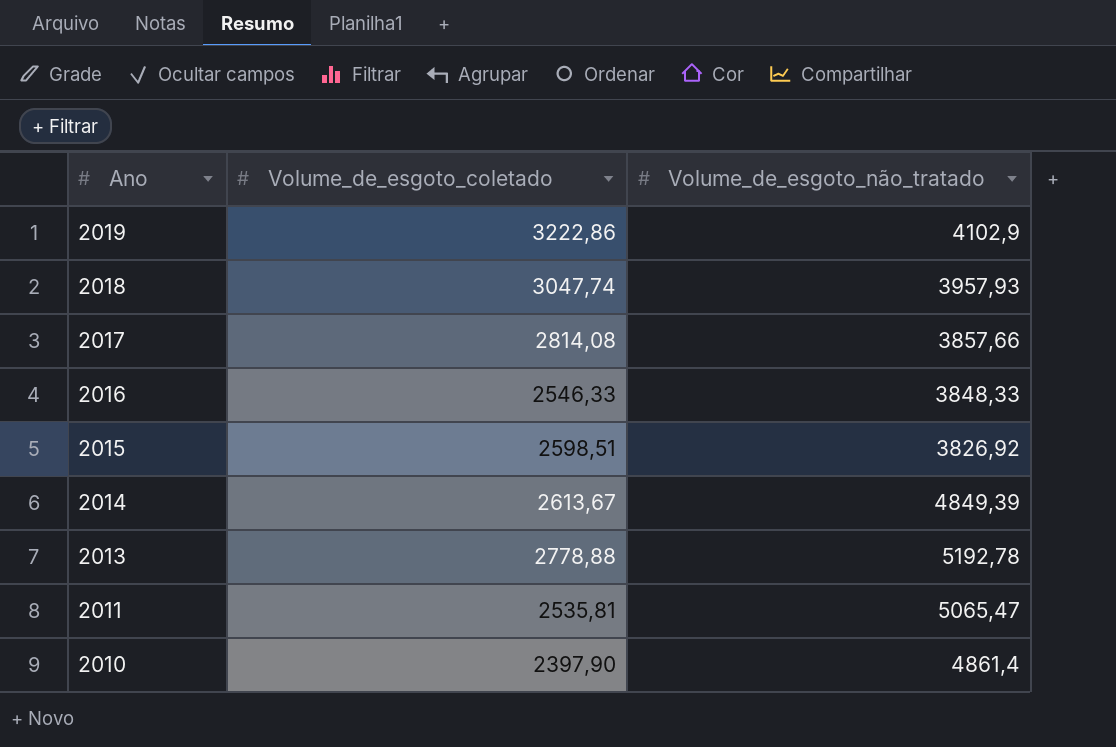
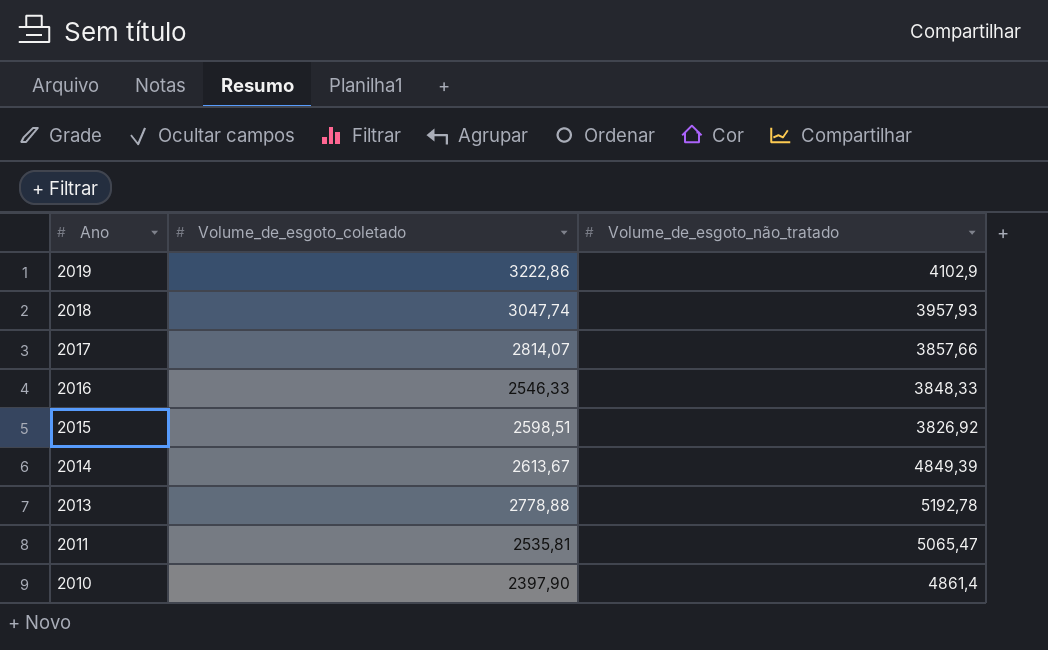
2017 | Volume_de_esgoto_coletado: 2814,08 -> 2814,07

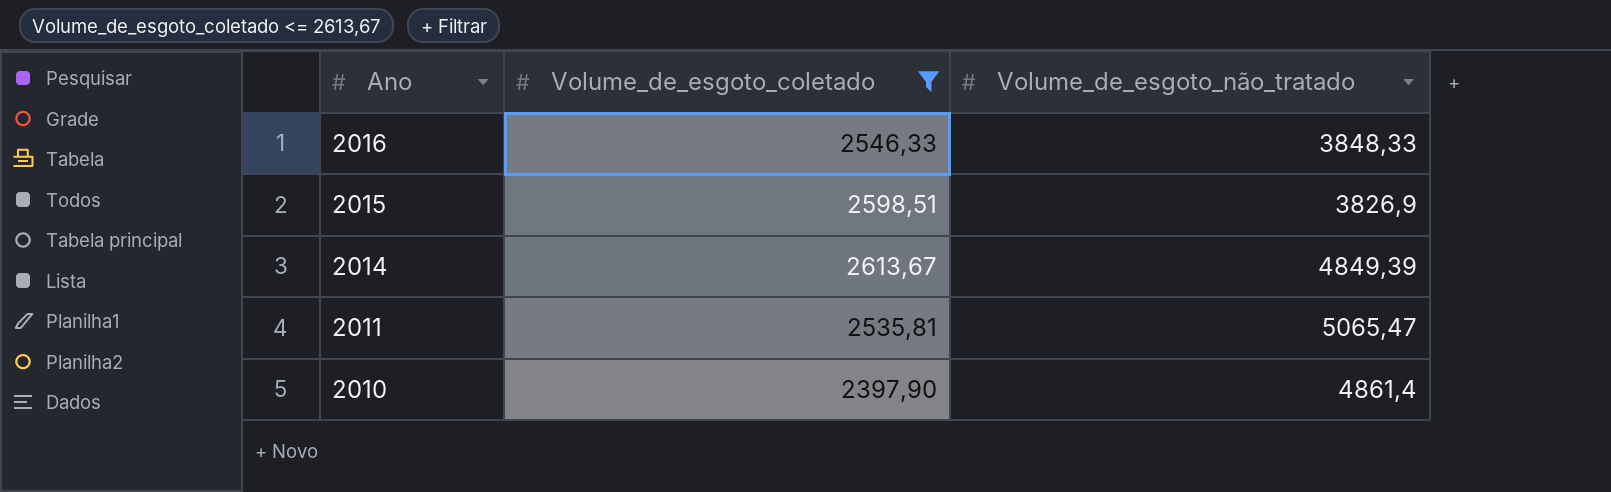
filter: none -> Volume_de_esgoto_coletado <= 2613,67
2015 | Volume_de_esgoto_não_tratado: 3826,92 -> 3826,9

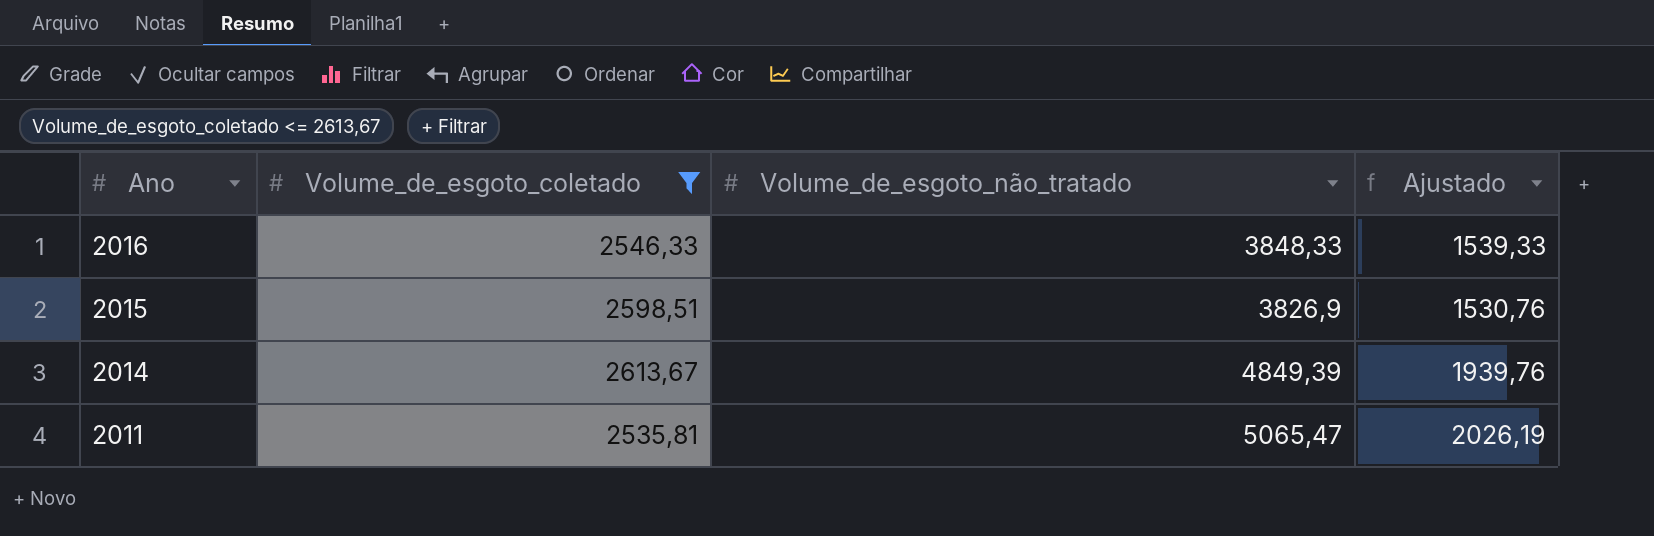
column Ajustado | formula: none -> [Volume_de_esgoto_não_tratado] * 0,4
row 2010: 2397,90 | 4861,4 -> none

